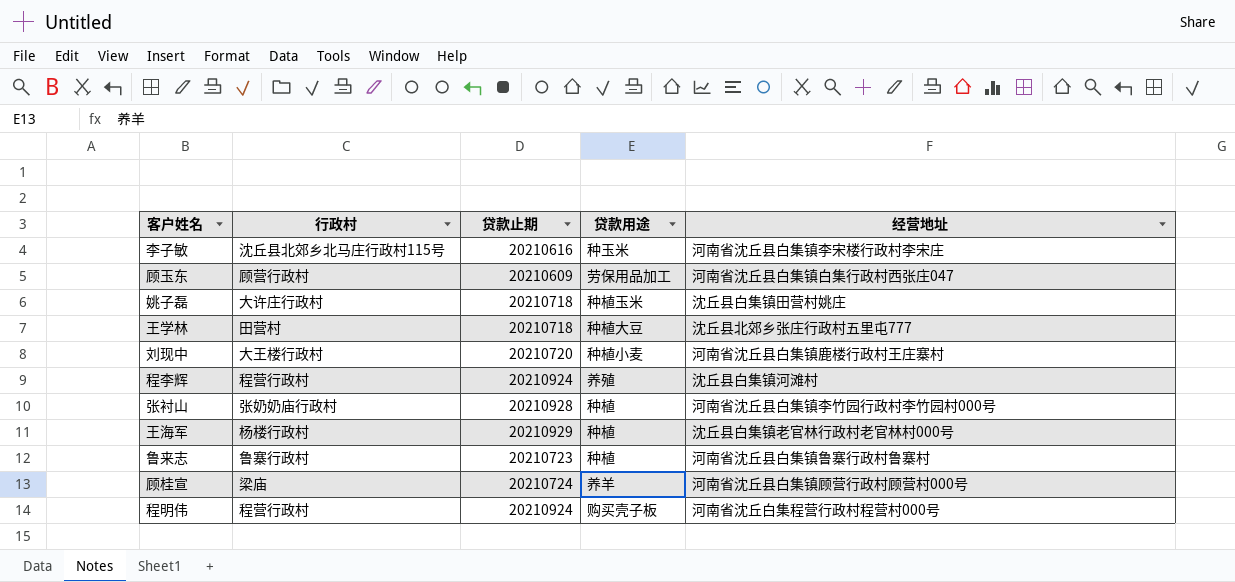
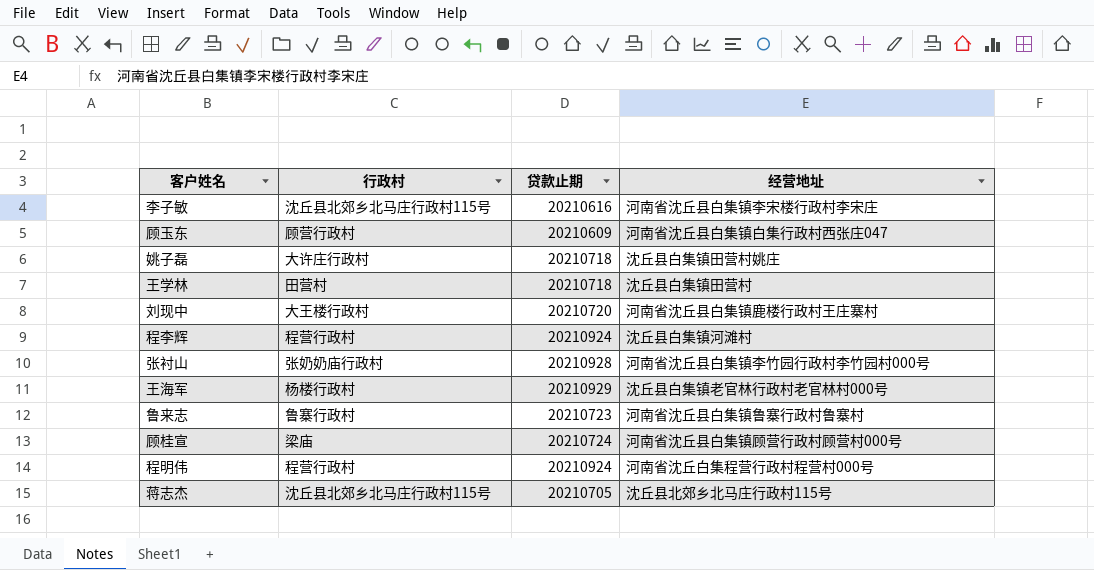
column 贷款用途 | position: 4 -> none
王学林 | 经营地址: 沈丘县北郊乡张庄行政村五里屯777 -> 沈丘县白集镇田营村
row 蒋志杰: none -> 沈丘县北郊乡北马庄行政村115号 | 20210705 | 沈丘县北郊乡北马庄行政村115号

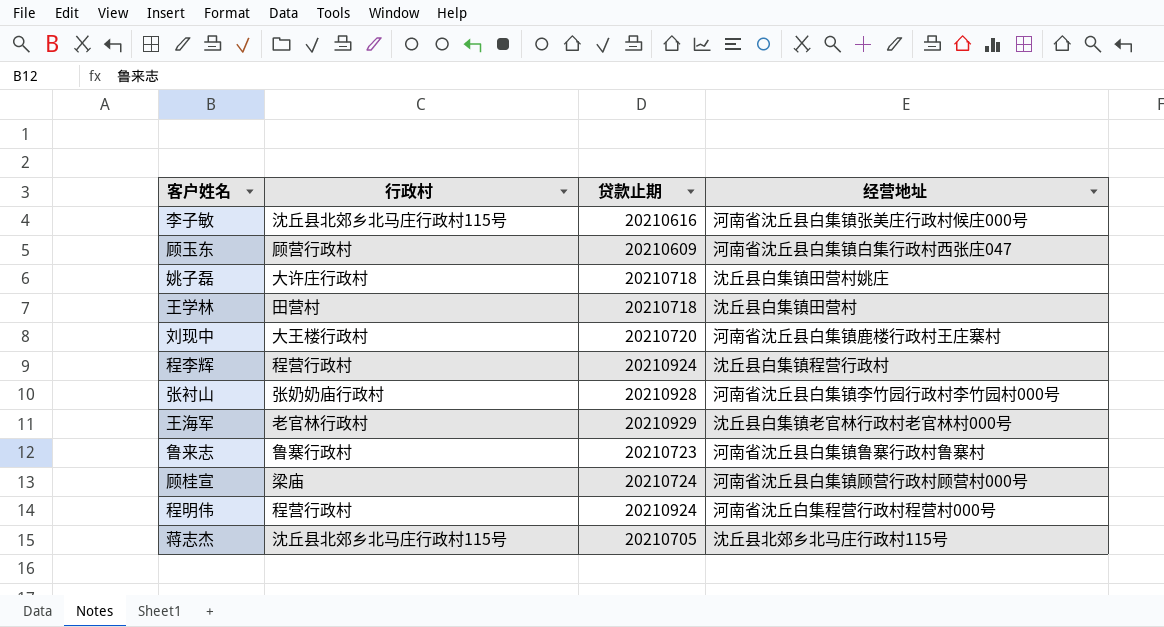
李子敏 | 经营地址: 河南省沈丘县白集镇李宋楼行政村李宋庄 -> 河南省沈丘县白集镇张美庄行政村候庄000号
程李辉 | 经营地址: 沈丘县白集镇河滩村 -> 沈丘县白集镇程营行政村
王海军 | 行政村: 杨楼行政村 -> 老官林行政村

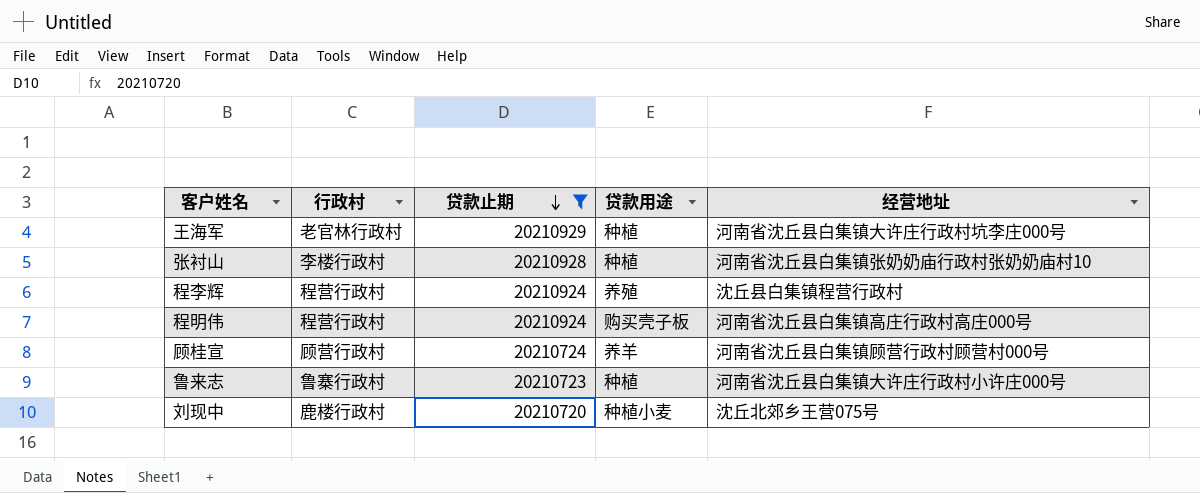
filter: none -> 贷款止期 >= 20210720
row order: none -> 贷款止期 descending
column 贷款用途 | position: none -> 4
王海军 | 经营地址: 沈丘县白集镇老官林行政村老官林村000号 -> 河南省沈丘县白集镇大许庄行政村坑李庄000号
张衬山 | 行政村: 张奶奶庙行政村 -> 李楼行政村
张衬山 | 经营地址: 河南省沈丘县白集镇李竹园行政村李竹园村000号 -> 河南省沈丘县白集镇张奶奶庙行政村张奶奶庙村10
程明伟 | 经营地址: 河南省沈丘白集程营行政村程营村000号 -> 河南省沈丘县白集镇高庄行政村高庄000号
顾桂宣 | 行政村: 梁庙 -> 顾营行政村
鲁来志 | 经营地址: 河南省沈丘县白集镇鲁寨行政村鲁寨村 -> 河南省沈丘县白集镇大许庄行政村小许庄000号
刘现中 | 行政村: 大王楼行政村 -> 鹿楼行政村
刘现中 | 经营地址: 河南省沈丘县白集镇鹿楼行政村王庄寨村 -> 沈丘北郊乡王营075号

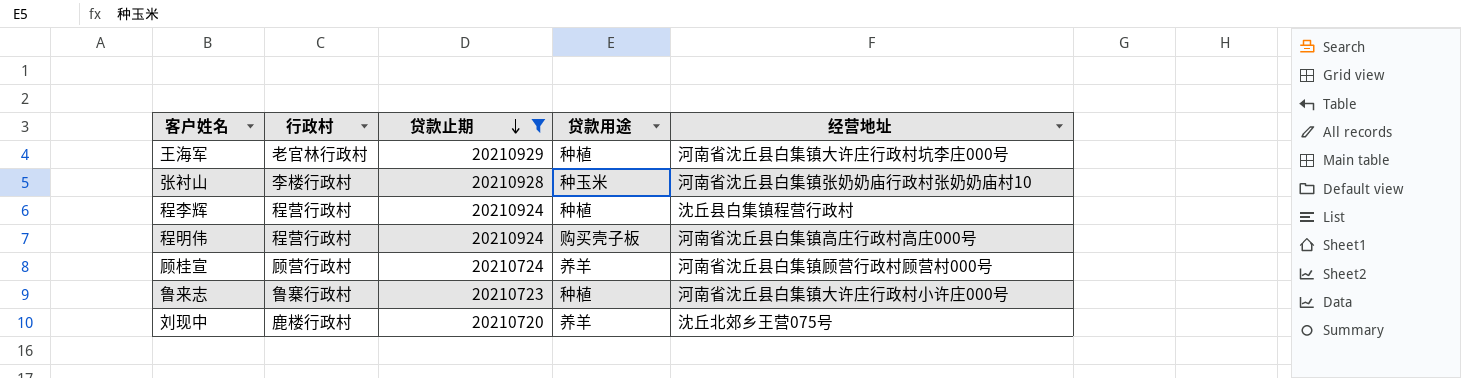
张衬山 | 贷款用途: 种植 -> 种玉米
程李辉 | 贷款用途: 养殖 -> 种植
刘现中 | 贷款用途: 种植小麦 -> 养羊

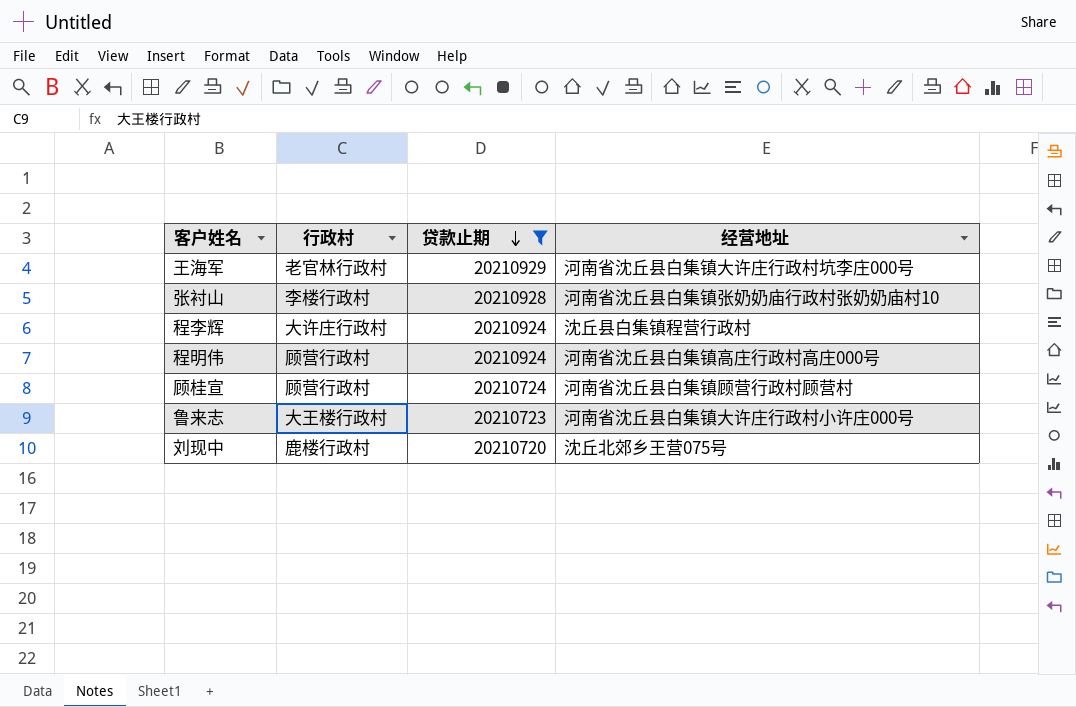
column 贷款用途 | position: 4 -> none
程李辉 | 行政村: 程营行政村 -> 大许庄行政村
程明伟 | 行政村: 程营行政村 -> 顾营行政村
顾桂宣 | 经营地址: 河南省沈丘县白集镇顾营行政村顾营村000号 -> 河南省沈丘县白集镇顾营行政村顾营村
鲁来志 | 行政村: 鲁寨行政村 -> 大王楼行政村

